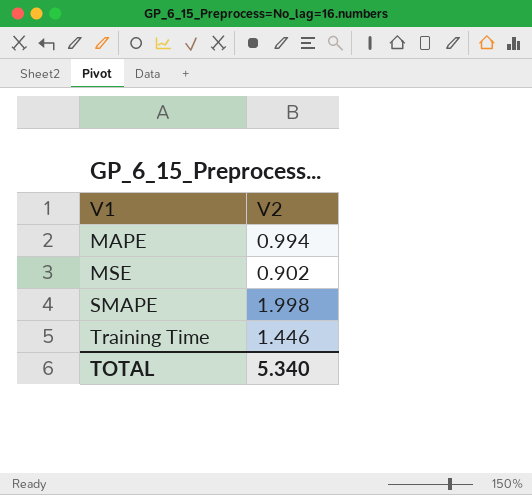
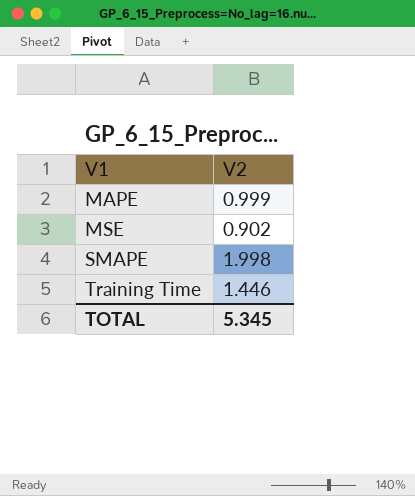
MAPE | V2: 0.994 -> 0.999
TOTAL | V2: 5.340 -> 5.345

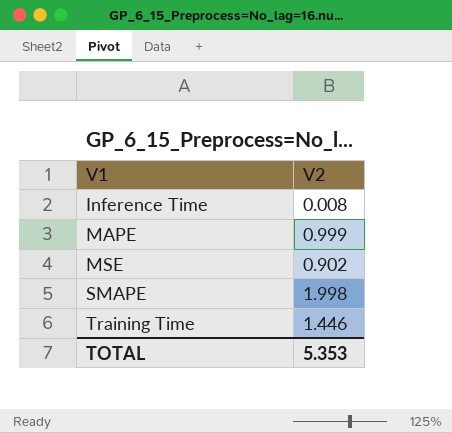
row Inference Time: none -> 0.008
TOTAL | V2: 5.345 -> 5.353

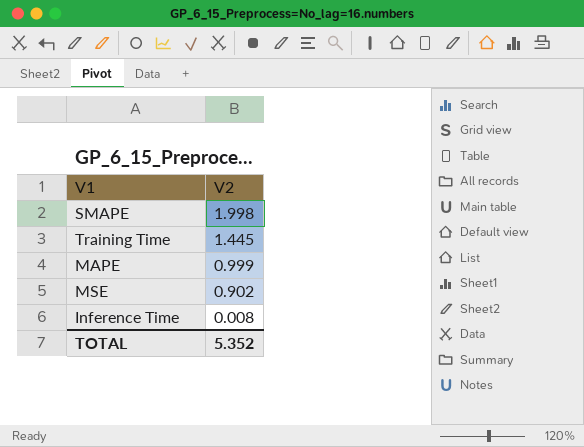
row order: V1 ascending -> V2 descending
Training Time | V2: 1.446 -> 1.445
TOTAL | V2: 5.353 -> 5.352

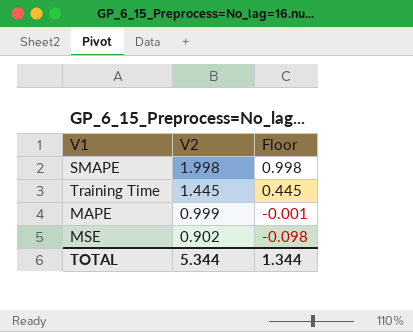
column Floor | formula: none -> [V2] - 1
row Inference Time: 0.008 -> none
TOTAL | V2: 5.352 -> 5.344

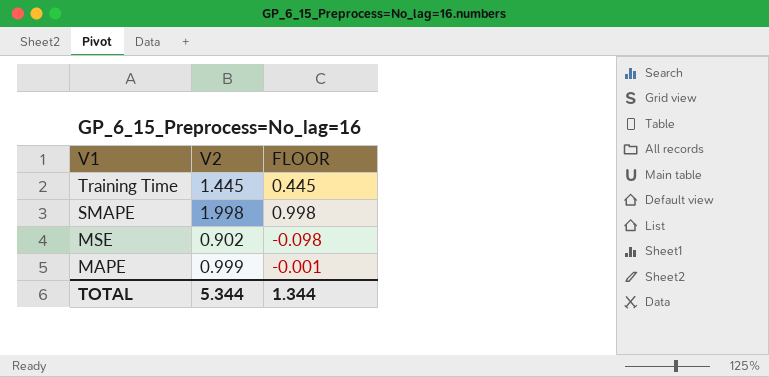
row order: V2 descending -> V1 descending
column name: Floor -> FLOOR

